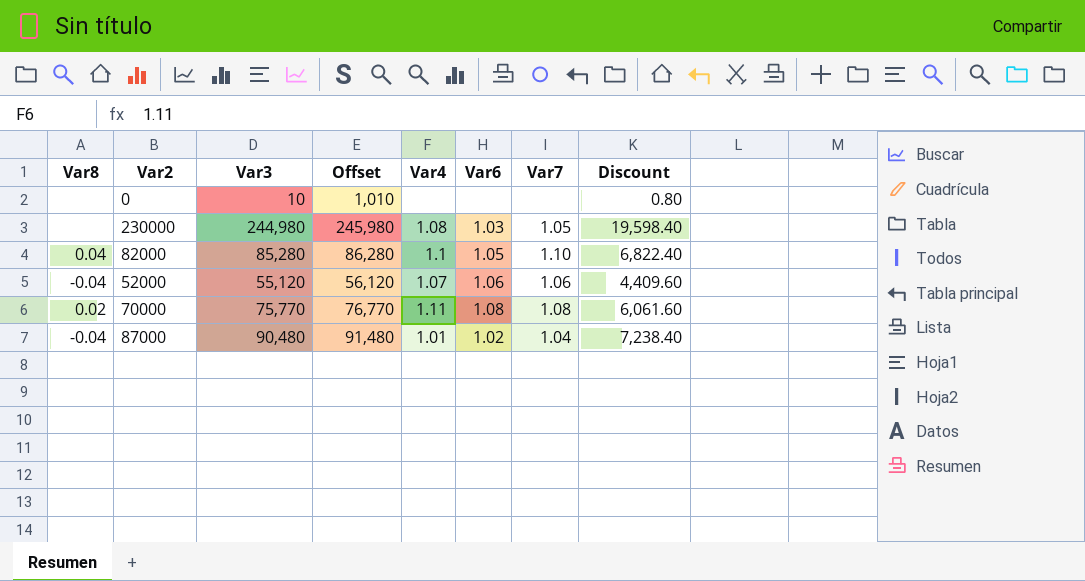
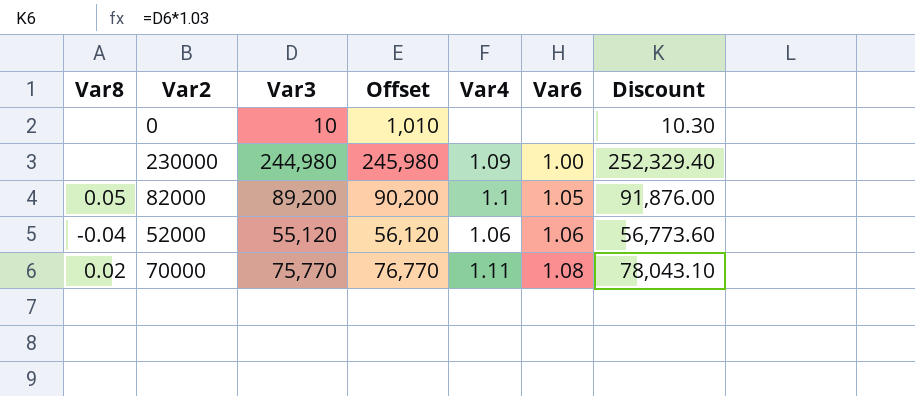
column Var7 | position: 7 -> none
column Discount | formula: [Var3] * 0.08 -> [Var3] * 1.03
row 87000: -0.04 | 90,480 | 91,480 | 1.01 | 1.02 | 1.04 | 7,238.40 -> none
230000 | Var4: 1.08 -> 1.09
230000 | Var6: 1.03 -> 1.00
82000 | Var8: 0.04 -> 0.05
82000 | Var3: 85,280 -> 89,200
82000 | Offset: 86,280 -> 90,200
52000 | Var4: 1.07 -> 1.06

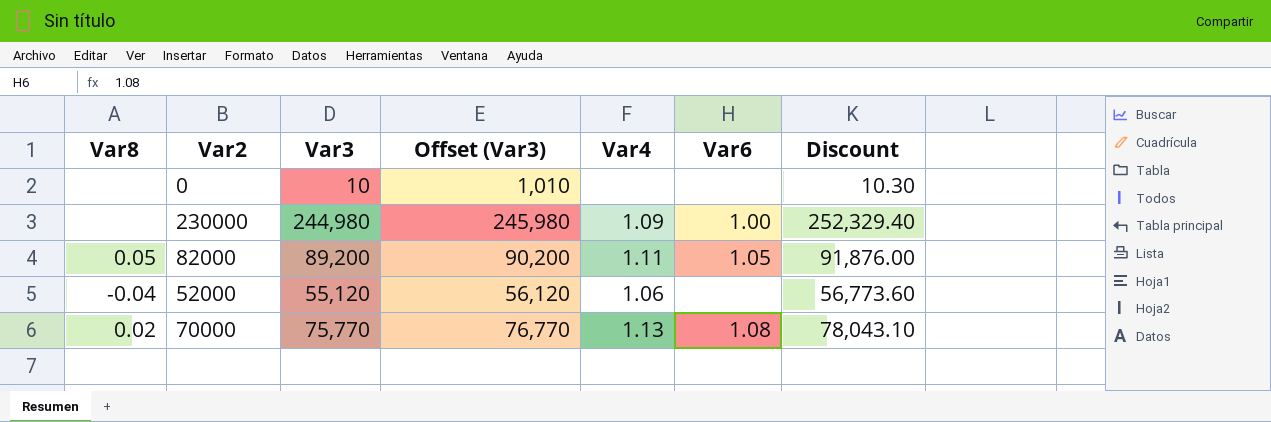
column name: Offset -> Offset (Var3)
82000 | Var4: 1.1 -> 1.11
52000 | Var6: 1.06 -> none
70000 | Var4: 1.11 -> 1.13

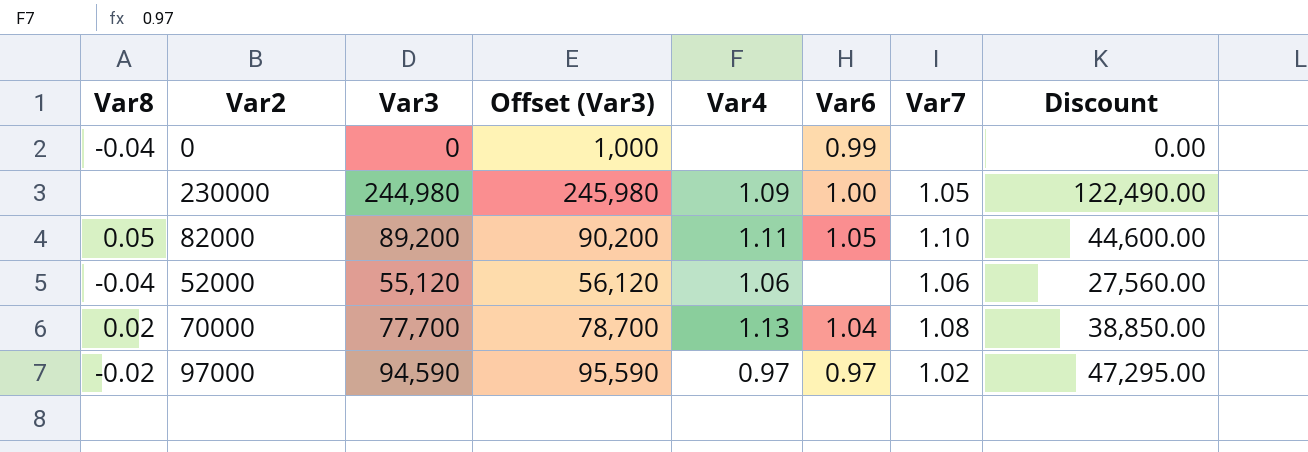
column Var7 | position: none -> 7
column Discount | formula: [Var3] * 1.03 -> [Var3] * 0.5
0 | Var8: none -> -0.04
0 | Var3: 10 -> 0
0 | Offset (Var3): 1,010 -> 1,000
0 | Var6: none -> 0.99
70000 | Var3: 75,770 -> 77,700
70000 | Offset (Var3): 76,770 -> 78,700
70000 | Var6: 1.08 -> 1.04
row 97000: none -> -0.02 | 94,590 | 95,590 | 0.97 | 0.97 | 1.02 | 47,295.00

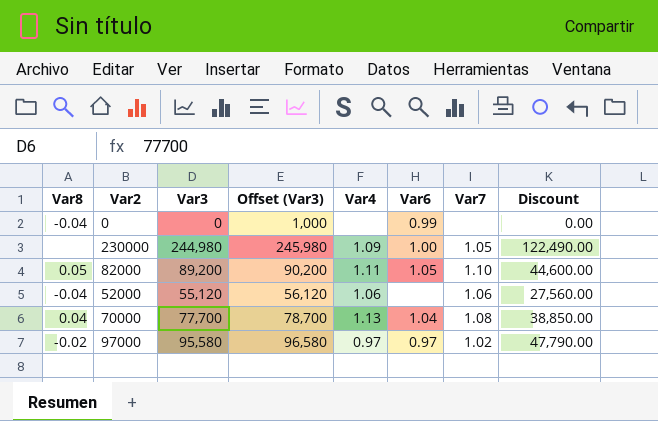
70000 | Var8: 0.02 -> 0.04
97000 | Var3: 94,590 -> 95,580
97000 | Offset (Var3): 95,590 -> 96,580
97000 | Discount: 47,295.00 -> 47,790.00

